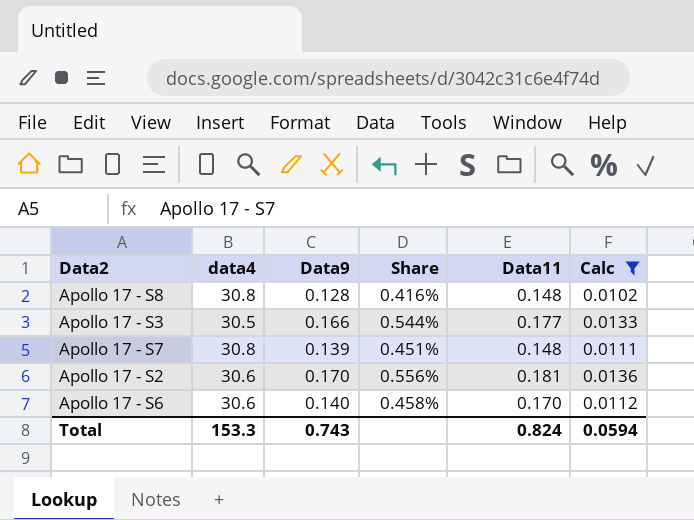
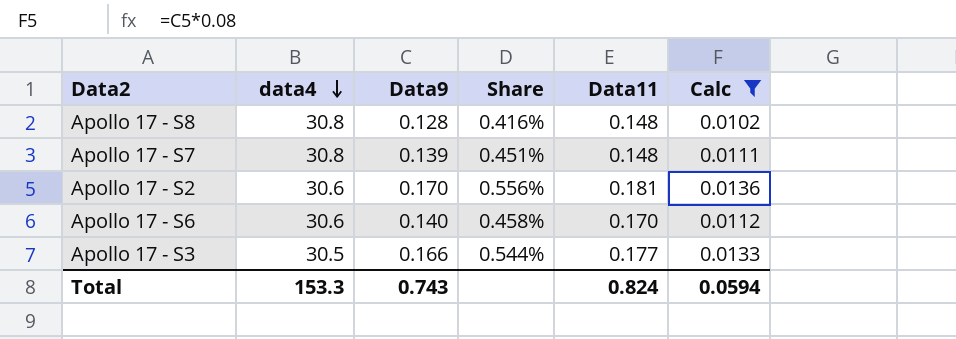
row order: none -> data4 descending

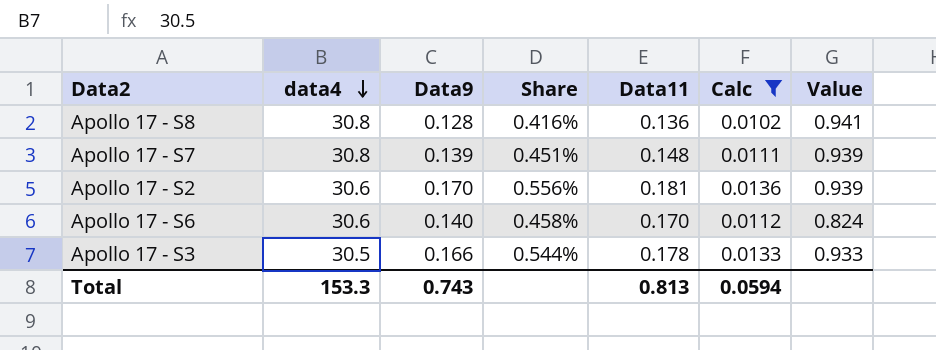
column Value | formula: none -> [Data9] / [Data11]
Apollo 17 - S8 | Data11: 0.148 -> 0.136
Apollo 17 - S3 | Data11: 0.177 -> 0.178
Total | Data11: 0.824 -> 0.813

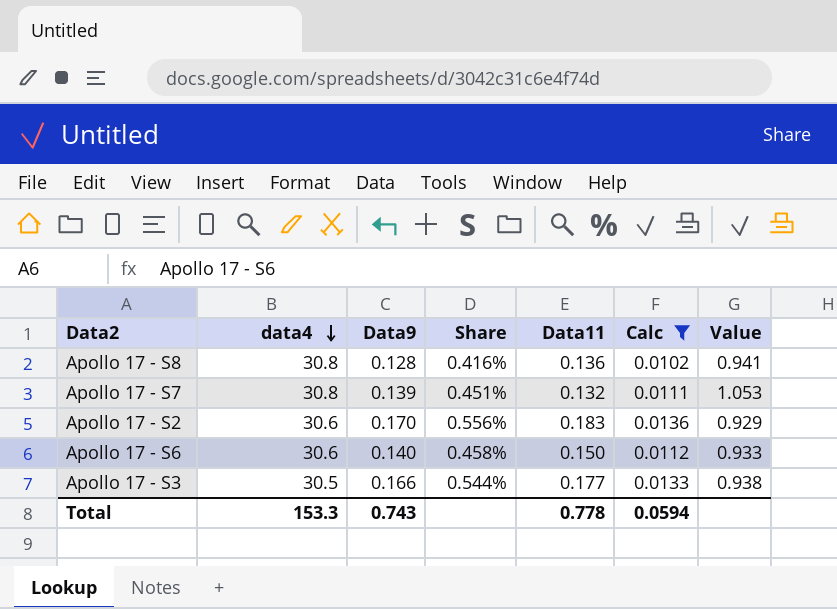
Apollo 17 - S7 | Data11: 0.148 -> 0.132
Apollo 17 - S7 | Value: 0.939 -> 1.053
Apollo 17 - S2 | Data11: 0.181 -> 0.183
Apollo 17 - S2 | Value: 0.939 -> 0.929
Apollo 17 - S6 | Data11: 0.170 -> 0.150
Apollo 17 - S6 | Value: 0.824 -> 0.933
Apollo 17 - S3 | Data11: 0.178 -> 0.177
Apollo 17 - S3 | Value: 0.933 -> 0.938
Total | Data11: 0.813 -> 0.778

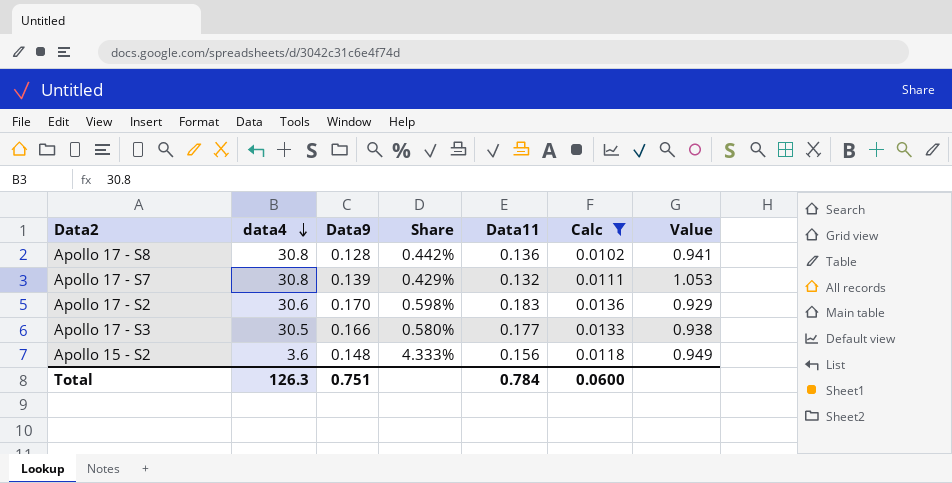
column Share | formula: [Data9] / [data4] -> [Data11] / [data4]
row Apollo 17 - S6: 30.6 | 0.140 | 0.458% | 0.150 | 0.0112 | 0.933 -> none
row Apollo 15 - S2: none -> 3.6 | 0.148 | 4.333% | 0.156 | 0.0118 | 0.949
Total | data4: 153.3 -> 126.3
Total | Data9: 0.743 -> 0.751
Total | Data11: 0.778 -> 0.784
Total | Calc: 0.0594 -> 0.0600

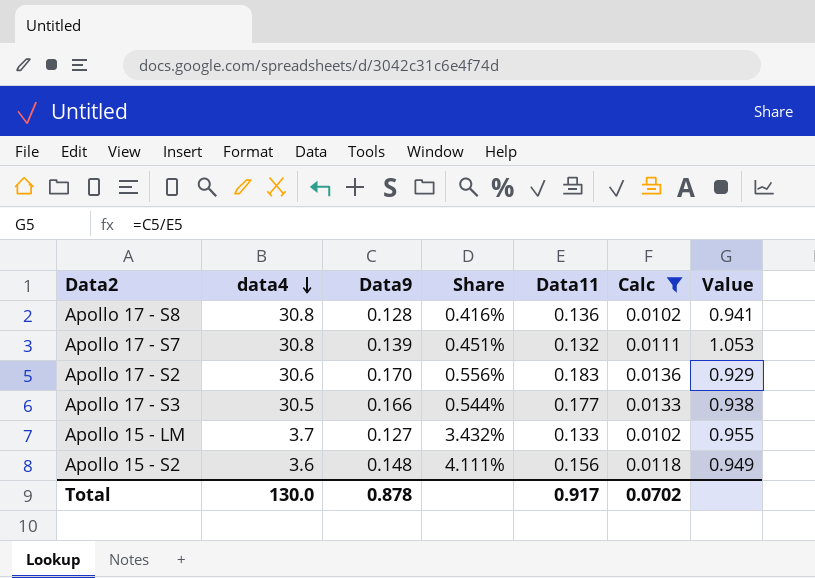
column Share | formula: [Data11] / [data4] -> [Data9] / [data4]
row Apollo 15 - LM: none -> 3.7 | 0.127 | 3.432% | 0.133 | 0.0102 | 0.955
Total | data4: 126.3 -> 130.0
Total | Data9: 0.751 -> 0.878
Total | Data11: 0.784 -> 0.917
Total | Calc: 0.0600 -> 0.0702

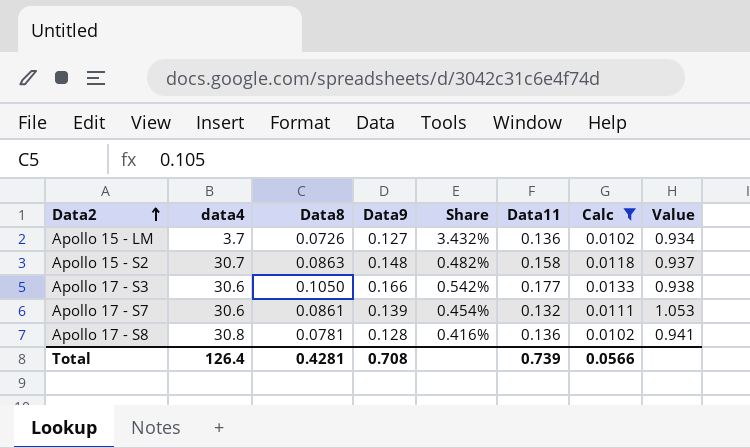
row order: data4 descending -> Data2 ascending
column Data8 | position: none -> 3
row Apollo 17 - S2: 30.6 | 0.170 | 0.556% | 0.183 | 0.0136 | 0.929 -> none
Apollo 15 - LM | Data11: 0.133 -> 0.136
Apollo 15 - LM | Value: 0.955 -> 0.934
Apollo 15 - S2 | data4: 3.6 -> 30.7
Apollo 15 - S2 | Share: 4.111% -> 0.482%
Apollo 15 - S2 | Data11: 0.156 -> 0.158
Apollo 15 - S2 | Value: 0.949 -> 0.937
Apollo 17 - S3 | data4: 30.5 -> 30.6
Apollo 17 - S3 | Share: 0.544% -> 0.542%
Apollo 17 - S7 | data4: 30.8 -> 30.6
Apollo 17 - S7 | Share: 0.451% -> 0.454%
Total | data4: 130.0 -> 126.4
Total | Data9: 0.878 -> 0.708
Total | Data11: 0.917 -> 0.739
Total | Calc: 0.0702 -> 0.0566

